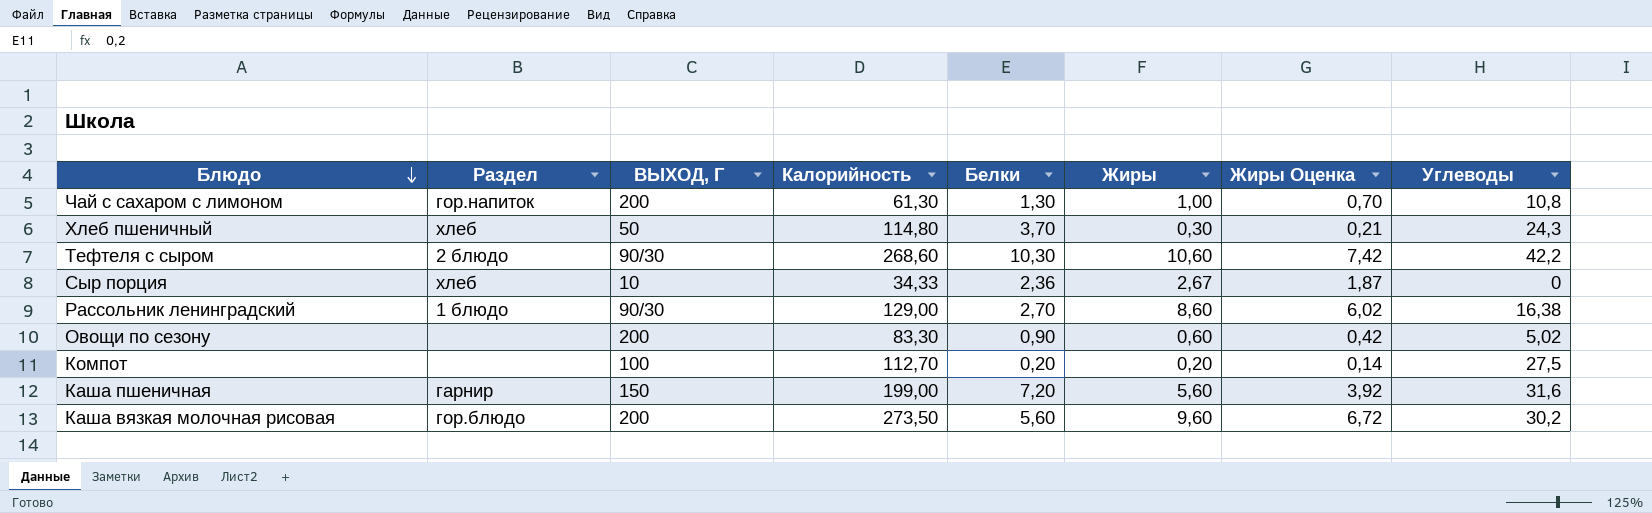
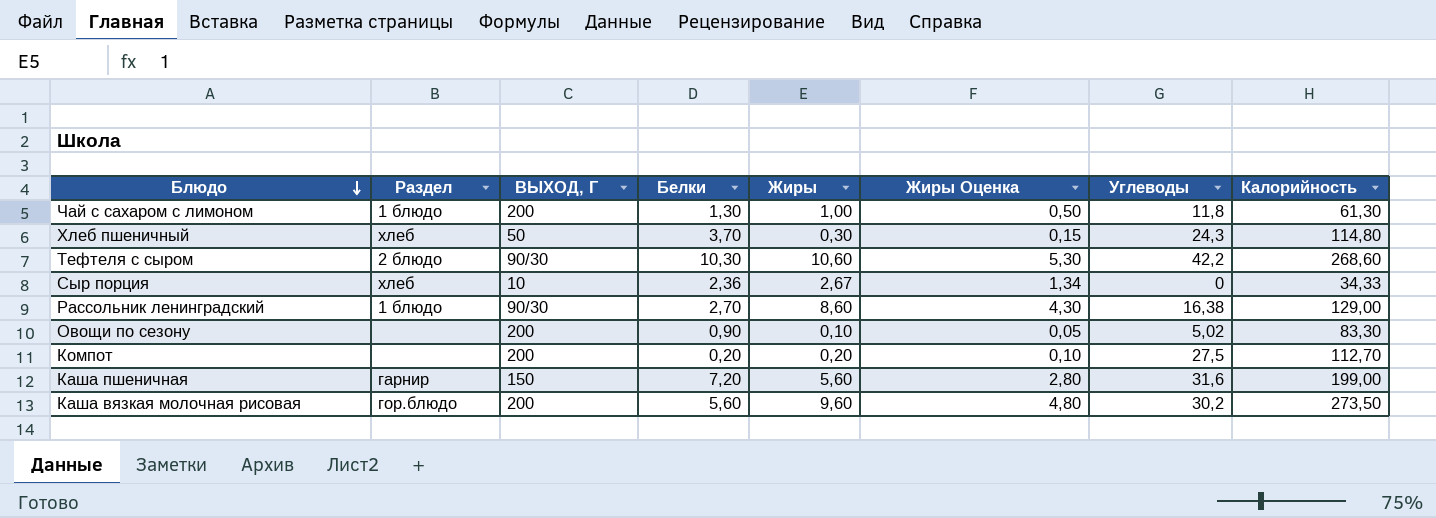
column Жиры Оценка | formula: [Жиры] * 0,7 -> [Жиры] * 0,5
column Калорийность | position: 4 -> 8
Чай с сахаром с лимоном | Раздел: гор.напиток -> 1 блюдо
Чай с сахаром с лимоном | Углеводы: 10,8 -> 11,8
Овощи по сезону | Жиры: 0,60 -> 0,10
Компот | ВЫХОД, Г: 100 -> 200

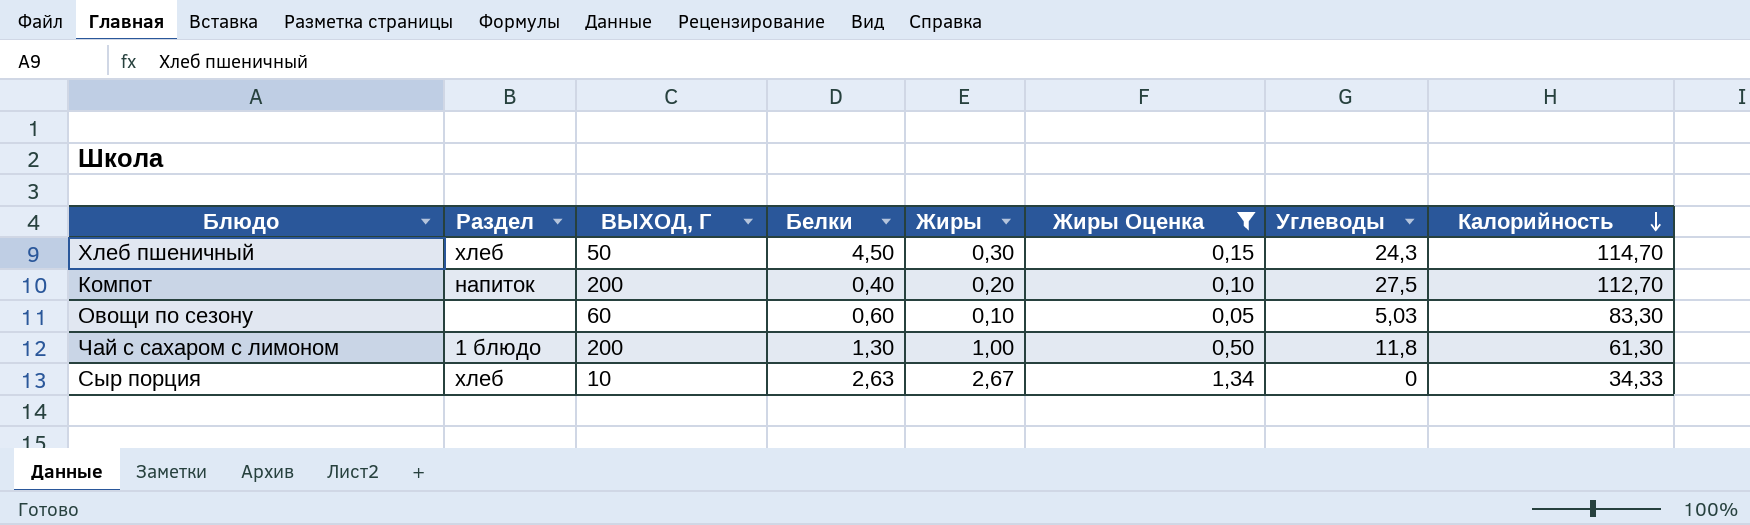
filter: none -> Жиры Оценка <= 1,34
row order: Блюдо descending -> Калорийность descending
Хлеб пшеничный | Белки: 3,70 -> 4,50
Хлеб пшеничный | Калорийность: 114,80 -> 114,70
Компот | Раздел: none -> напиток
Компот | Белки: 0,20 -> 0,40
Овощи по сезону | ВЫХОД, Г: 200 -> 60
Овощи по сезону | Белки: 0,90 -> 0,60
Овощи по сезону | Углеводы: 5,02 -> 5,03
Сыр порция | Белки: 2,36 -> 2,63

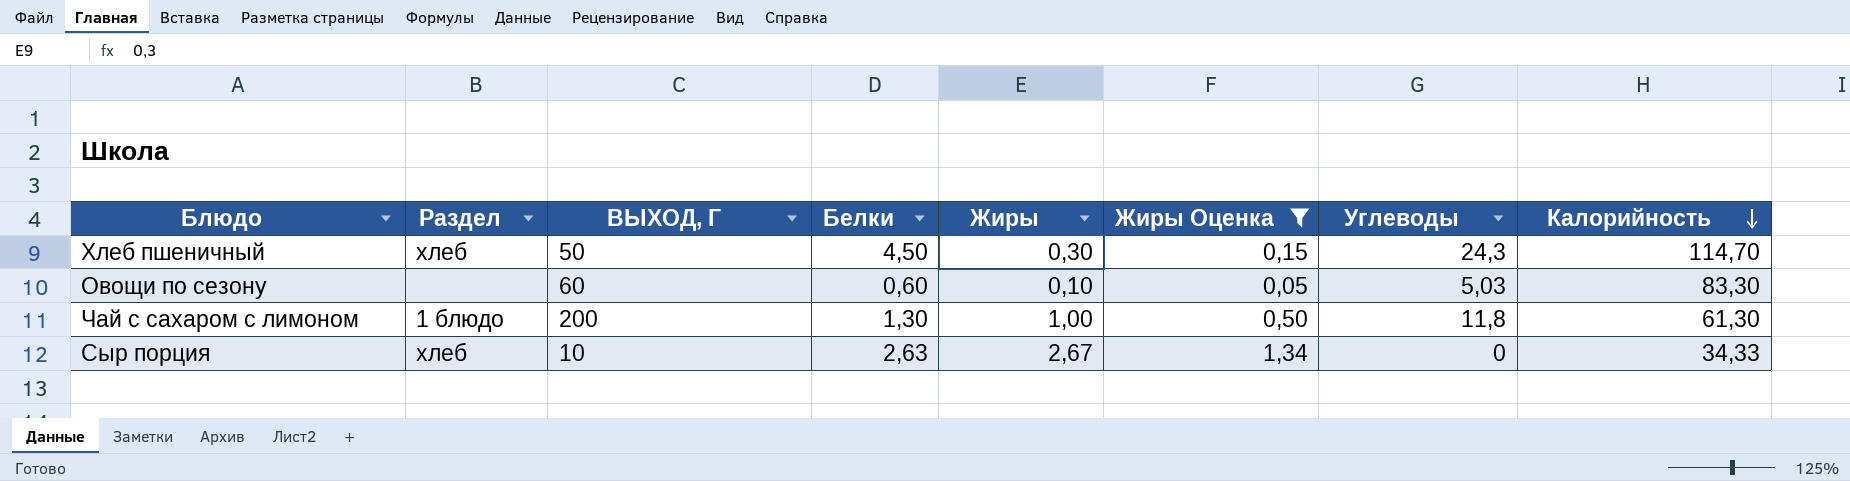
row Компот: напиток | 200 | 0,40 | 0,20 | 0,10 | 27,5 | 112,70 -> none

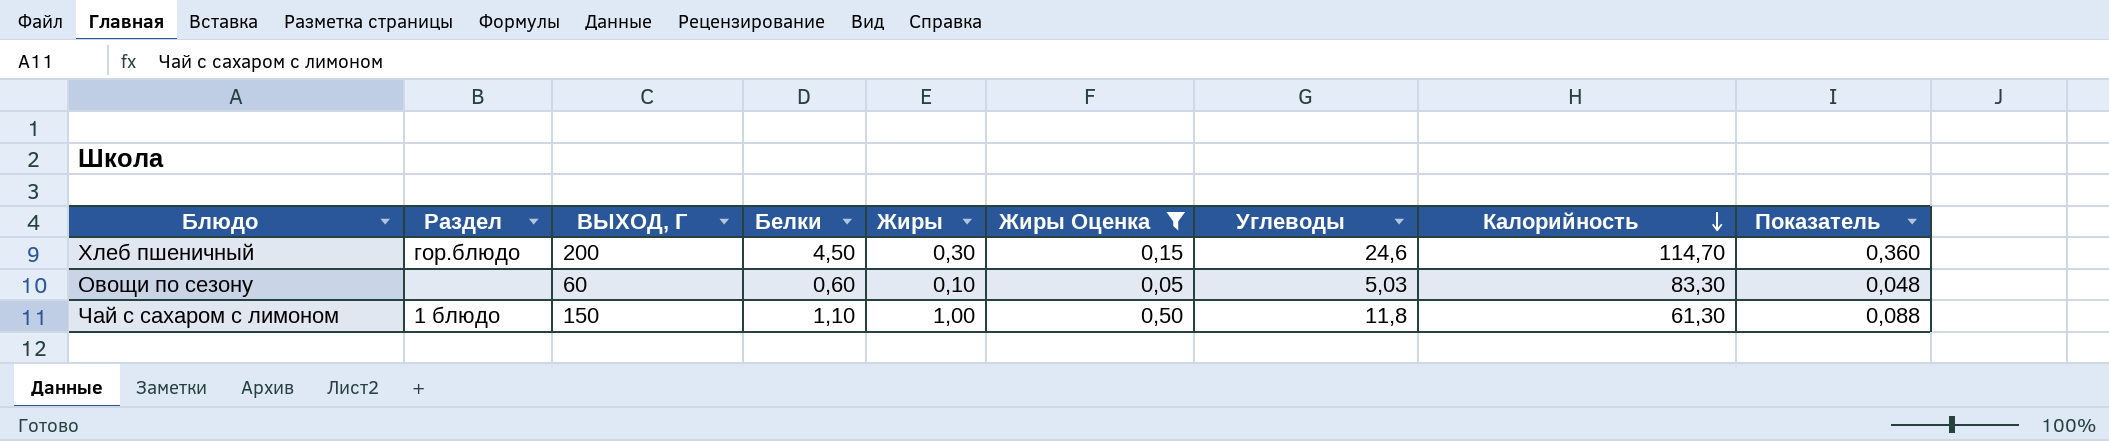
column Показатель | formula: none -> [Белки] * 0,08
row Сыр порция: хлеб | 10 | 2,63 | 2,67 | 1,34 | 0 | 34,33 -> none
Хлеб пшеничный | Раздел: хлеб -> гор.блюдо
Хлеб пшеничный | ВЫХОД, Г: 50 -> 200
Хлеб пшеничный | Углеводы: 24,3 -> 24,6
Чай с сахаром с лимоном | ВЫХОД, Г: 200 -> 150
Чай с сахаром с лимоном | Белки: 1,30 -> 1,10

